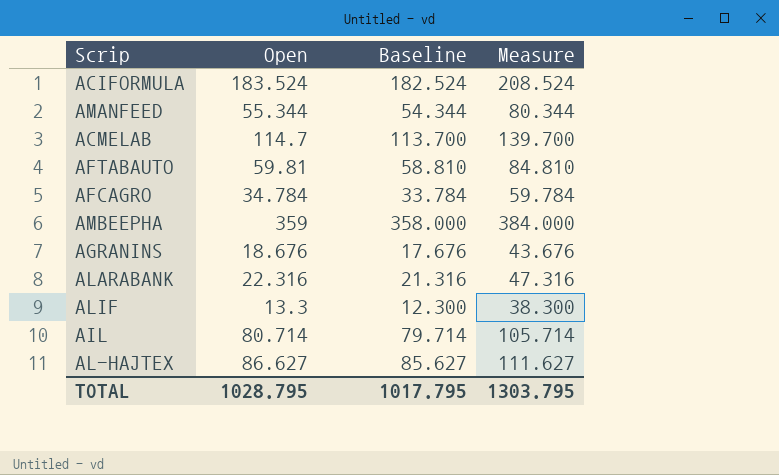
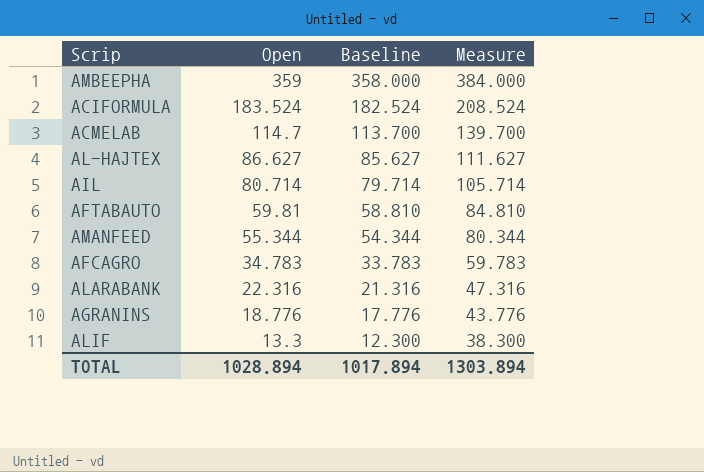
row order: none -> Open descending
AFCAGRO | Open: 34.784 -> 34.783
AFCAGRO | Baseline: 33.784 -> 33.783
AFCAGRO | Measure: 59.784 -> 59.783
AGRANINS | Open: 18.676 -> 18.776
AGRANINS | Baseline: 17.676 -> 17.776
AGRANINS | Measure: 43.676 -> 43.776
TOTAL | Open: 1028.795 -> 1028.894
TOTAL | Baseline: 1017.795 -> 1017.894
TOTAL | Measure: 1303.795 -> 1303.894

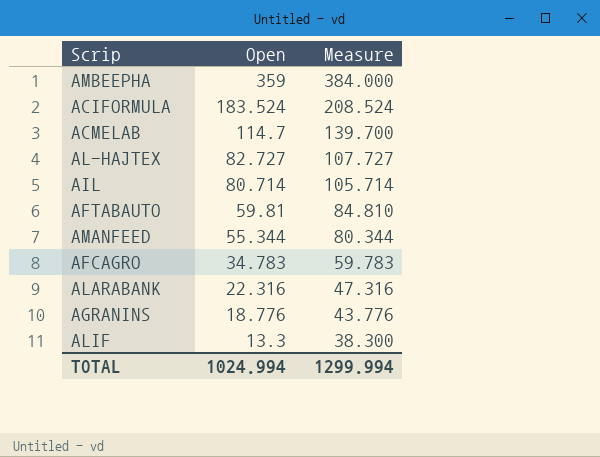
column Baseline | formula: [Open] - 1 -> none
AL-HAJTEX | Open: 86.627 -> 82.727
AL-HAJTEX | Measure: 111.627 -> 107.727
TOTAL | Open: 1028.894 -> 1024.994
TOTAL | Measure: 1303.894 -> 1299.994

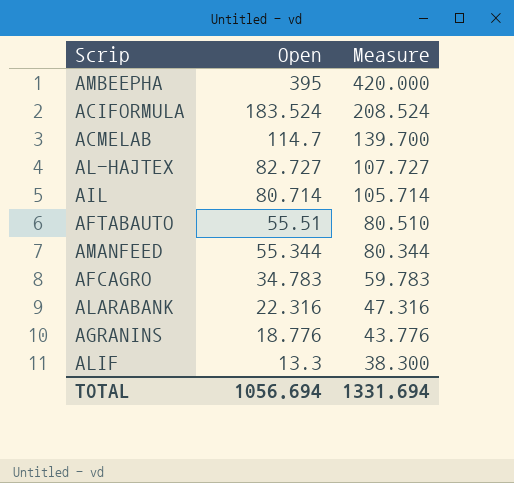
AMBEEPHA | Open: 359 -> 395
AMBEEPHA | Measure: 384.000 -> 420.000
AFTABAUTO | Open: 59.81 -> 55.51
AFTABAUTO | Measure: 84.810 -> 80.510
TOTAL | Open: 1024.994 -> 1056.694
TOTAL | Measure: 1299.994 -> 1331.694

